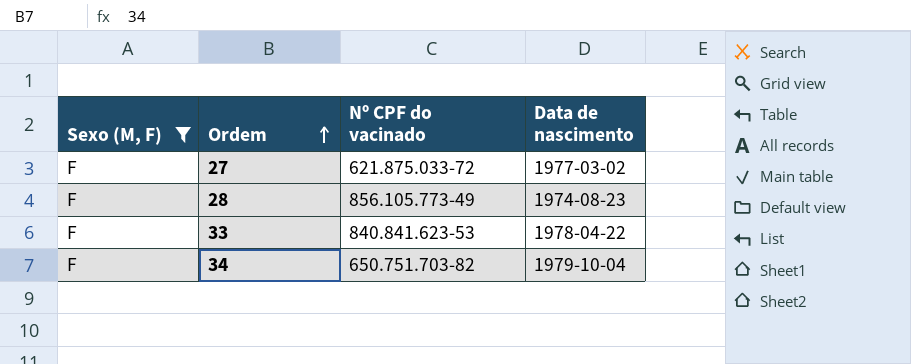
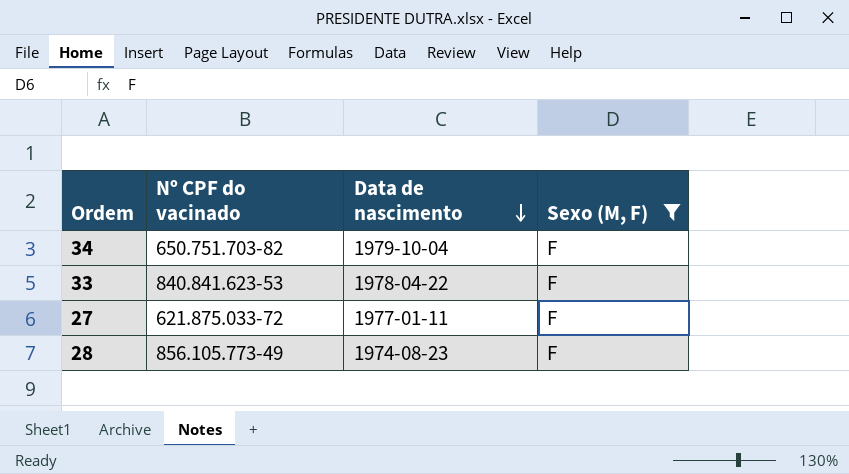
row order: Ordem ascending -> Data de nascimento descending
column Sexo (M, F) | position: 1 -> 4
27 | Data de nascimento: 1977-03-02 -> 1977-01-11

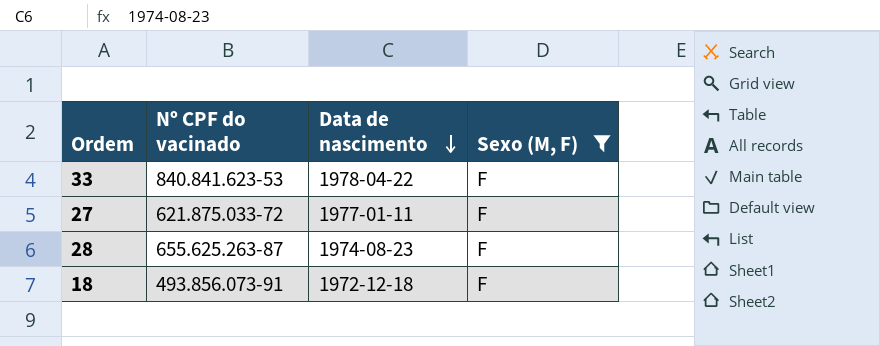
row 34: 650.751.703-82 | 1979-10-04 | F -> none
28 | Nº CPF do vacinado: 856.105.773-49 -> 655.625.263-87
row 18: none -> 493.856.073-91 | 1972-12-18 | F

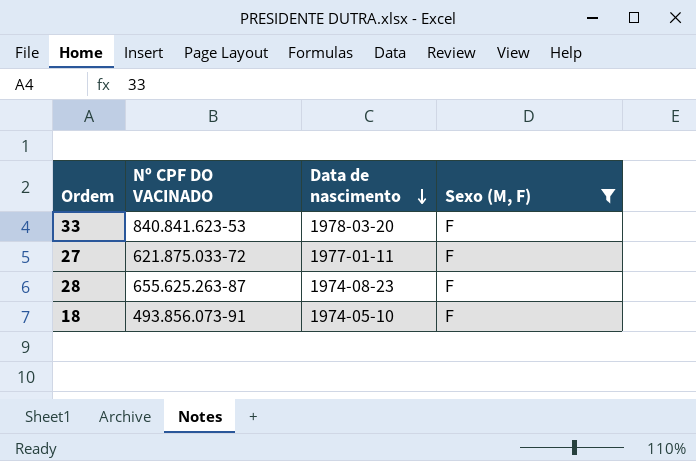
column name: Nº CPF do vacinado -> Nº CPF DO VACINADO
33 | Data de nascimento: 1978-04-22 -> 1978-03-20
18 | Data de nascimento: 1972-12-18 -> 1974-05-10

